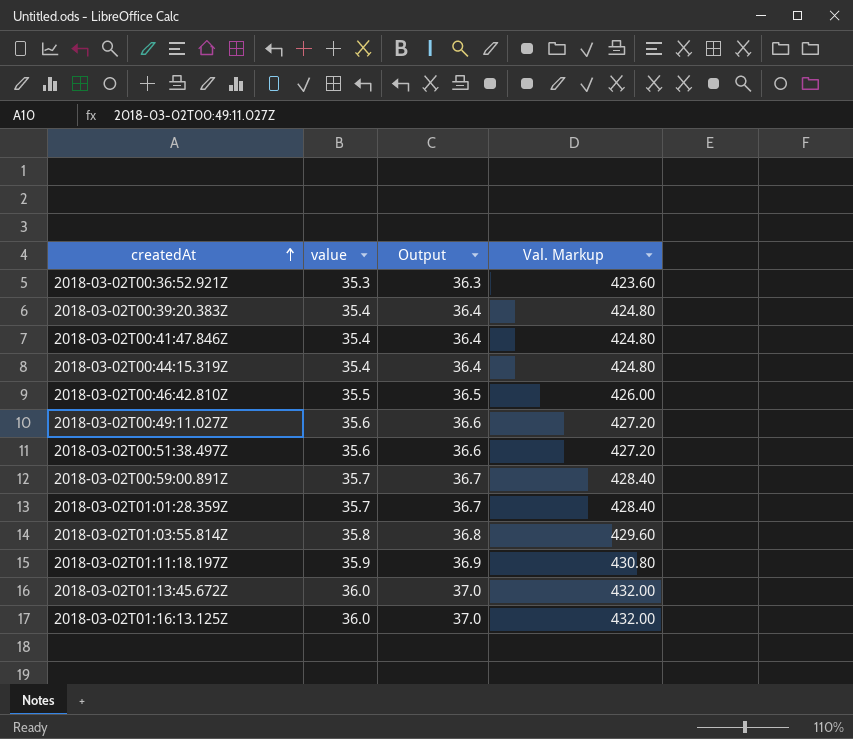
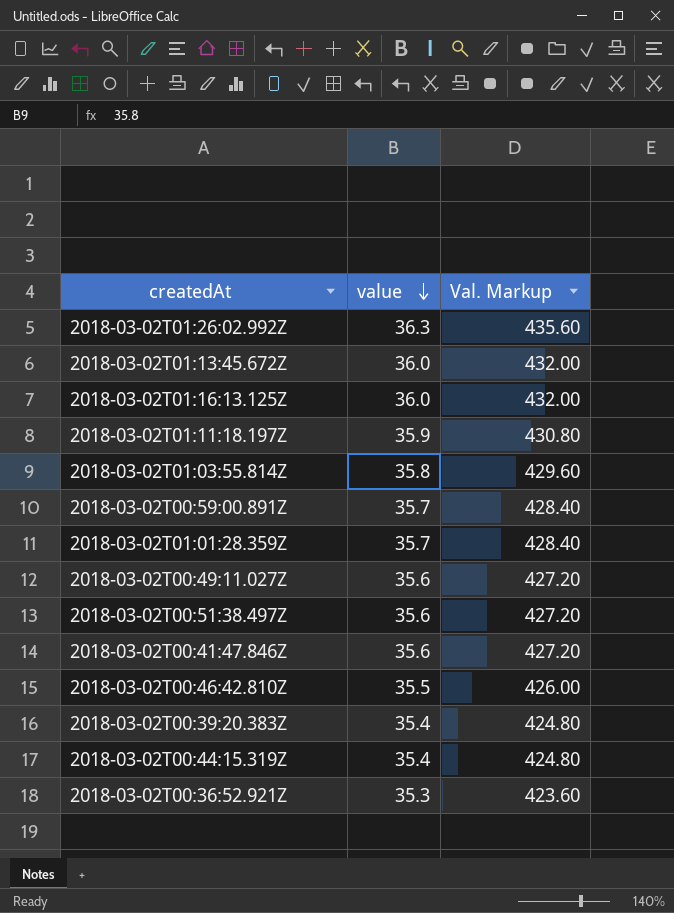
row order: createdAt ascending -> value descending
column Output | formula: [value] + 1 -> none
row 2018-03-02T01:26:02.992Z: none -> 36.3 | 435.60
2018-03-02T00:41:47.846Z | value: 35.4 -> 35.6
2018-03-02T00:41:47.846Z | Val. Markup: 424.80 -> 427.20

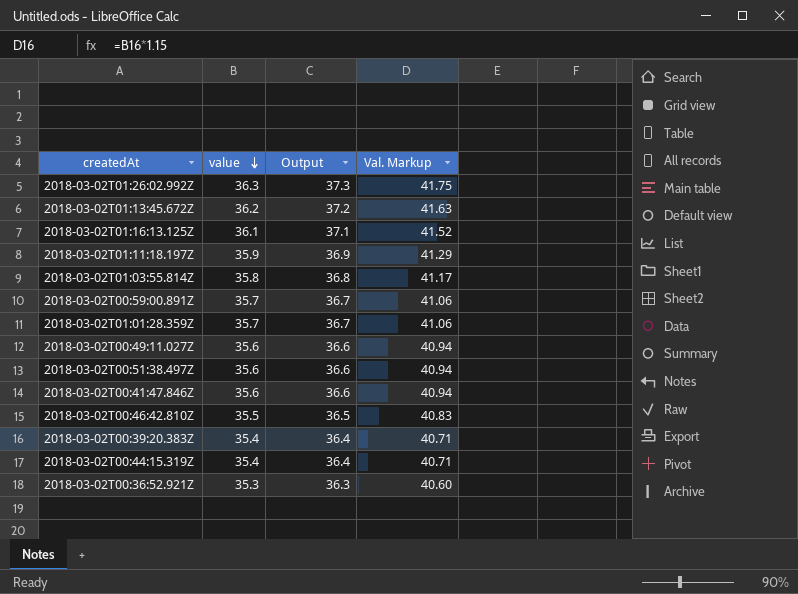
column Output | formula: none -> [value] + 1
column Val. Markup | formula: [value] * 12 -> [value] * 1.15
2018-03-02T01:13:45.672Z | value: 36.0 -> 36.2
2018-03-02T01:16:13.125Z | value: 36.0 -> 36.1

